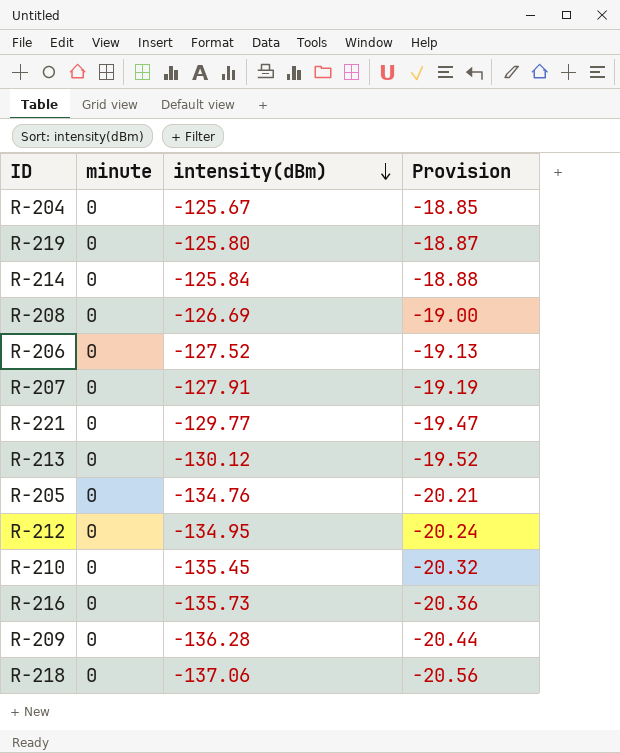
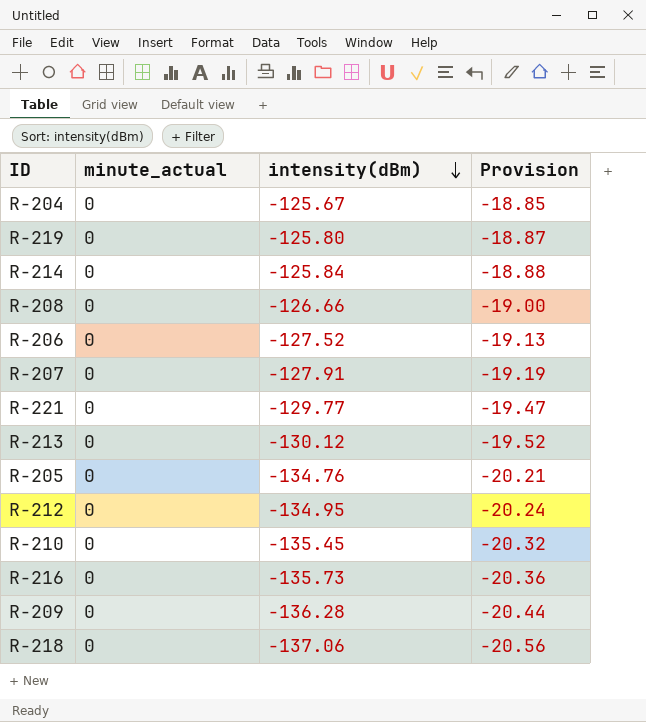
column name: minute -> minute_actual
R-208 | intensity(dBm): -126.69 -> -126.66

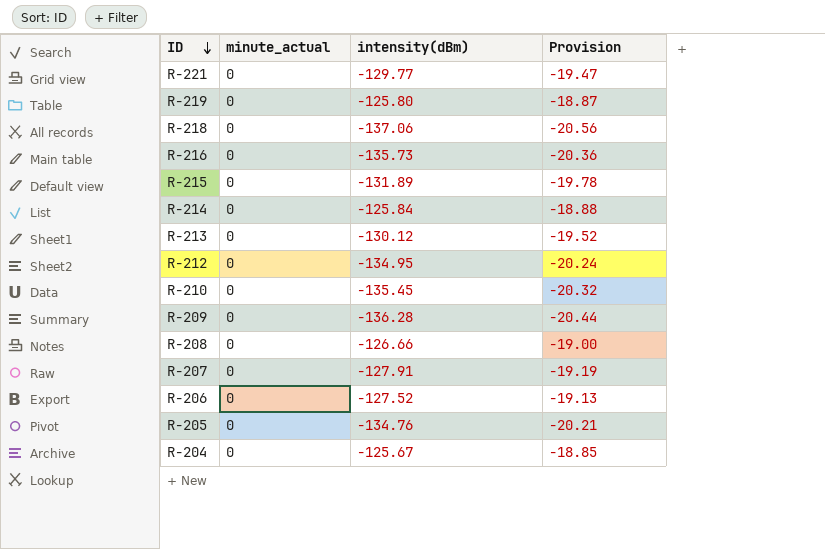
row order: intensity(dBm) descending -> ID descending
row R-215: none -> 0 | -131.89 | -19.78

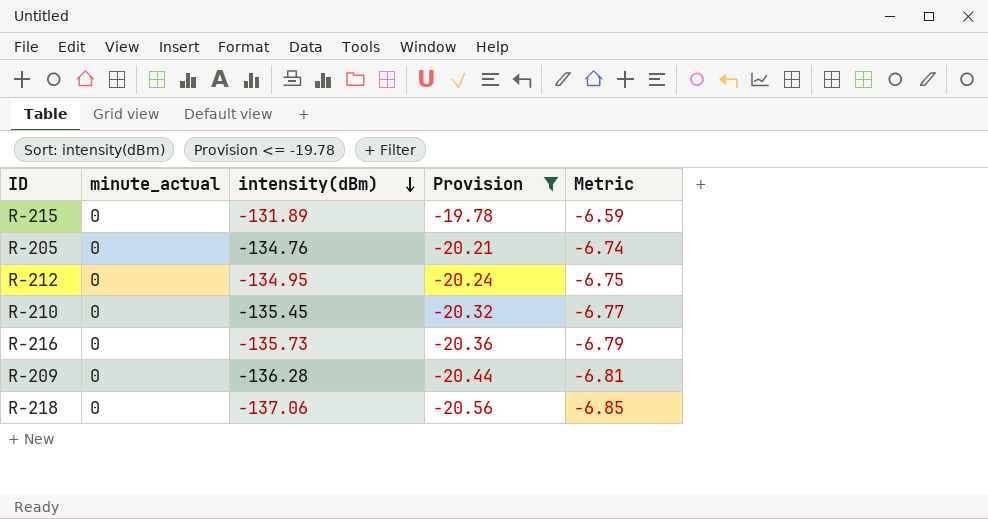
filter: none -> Provision <= -19.78
row order: ID descending -> intensity(dBm) descending
column Metric | formula: none -> [intensity(dBm)] * 0.05

